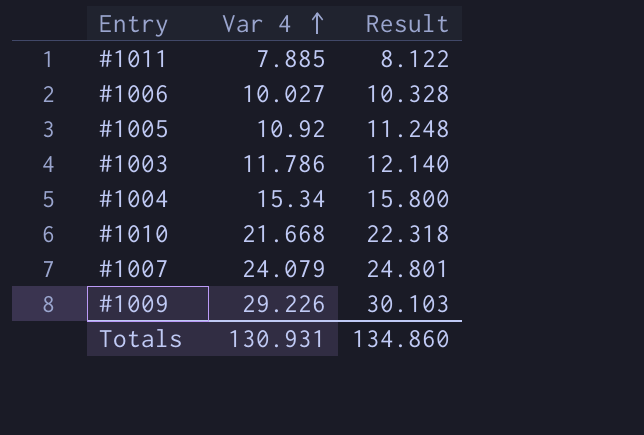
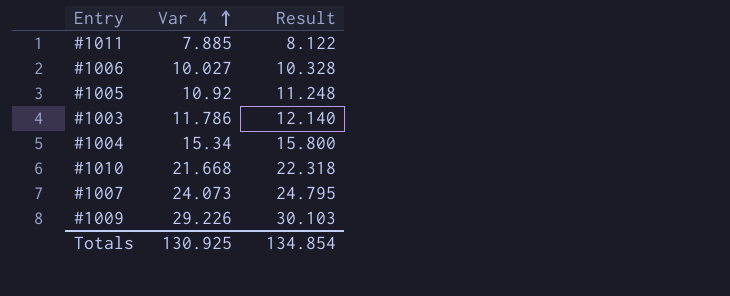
#1007 | Var 4: 24.079 -> 24.073
#1007 | Result: 24.801 -> 24.795
Totals | Var 4: 130.931 -> 130.925
Totals | Result: 134.860 -> 134.854

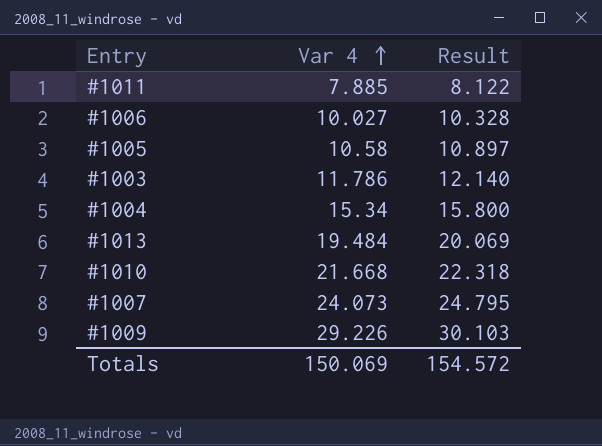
#1005 | Var 4: 10.92 -> 10.58
#1005 | Result: 11.248 -> 10.897
row #1013: none -> 19.484 | 20.069
Totals | Var 4: 130.925 -> 150.069
Totals | Result: 134.854 -> 154.572

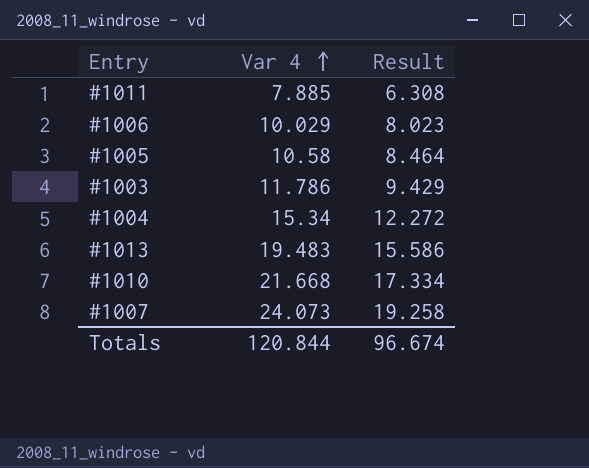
column Result | formula: [Var 4] * 1.03 -> [Var 4] * 0.8
row #1009: 29.226 | 30.103 -> none
#1006 | Var 4: 10.027 -> 10.029
#1013 | Var 4: 19.484 -> 19.483
Totals | Var 4: 150.069 -> 120.844
Totals | Result: 154.572 -> 96.674

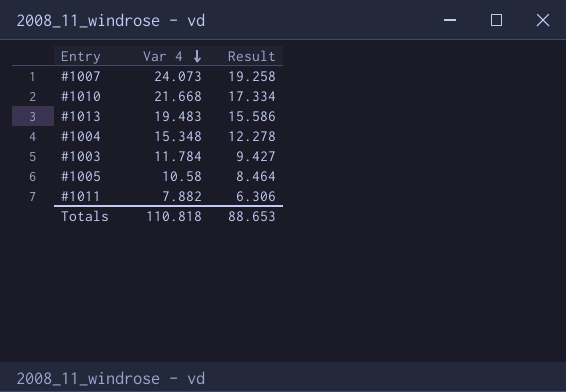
row order: Var 4 ascending -> Var 4 descending
row #1006: 10.029 | 8.023 -> none
#1004 | Var 4: 15.34 -> 15.348
#1004 | Result: 12.272 -> 12.278
#1003 | Var 4: 11.786 -> 11.784
#1003 | Result: 9.429 -> 9.427
#1011 | Var 4: 7.885 -> 7.882
#1011 | Result: 6.308 -> 6.306
Totals | Var 4: 120.844 -> 110.818
Totals | Result: 96.674 -> 88.653

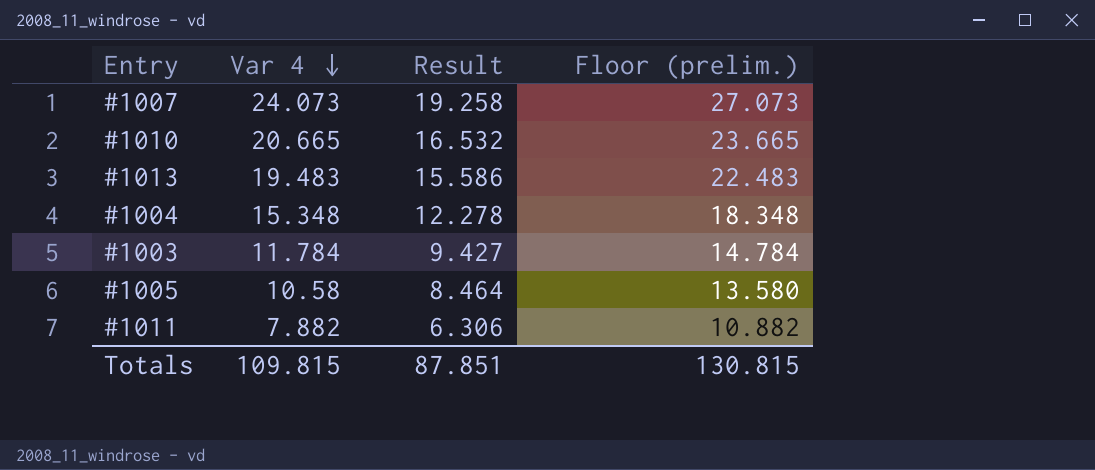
column Floor (prelim.) | formula: none -> [Var 4] + 3
#1010 | Var 4: 21.668 -> 20.665
#1010 | Result: 17.334 -> 16.532
Totals | Var 4: 110.818 -> 109.815
Totals | Result: 88.653 -> 87.851

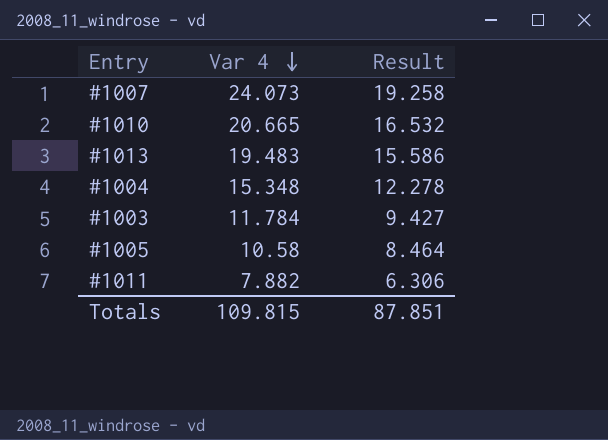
column Floor (prelim.) | formula: [Var 4] + 3 -> none

